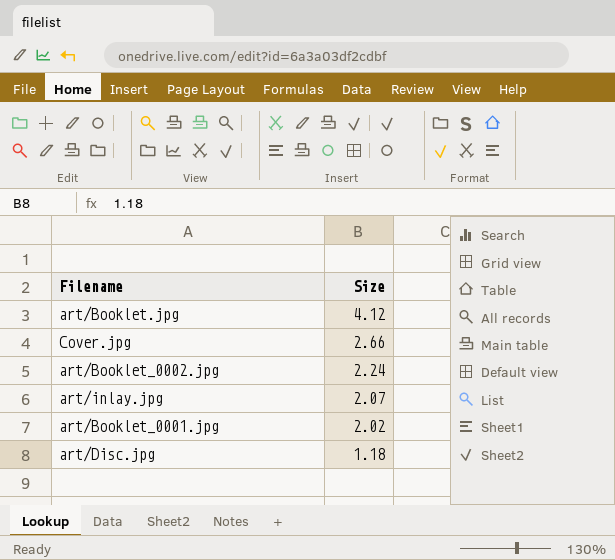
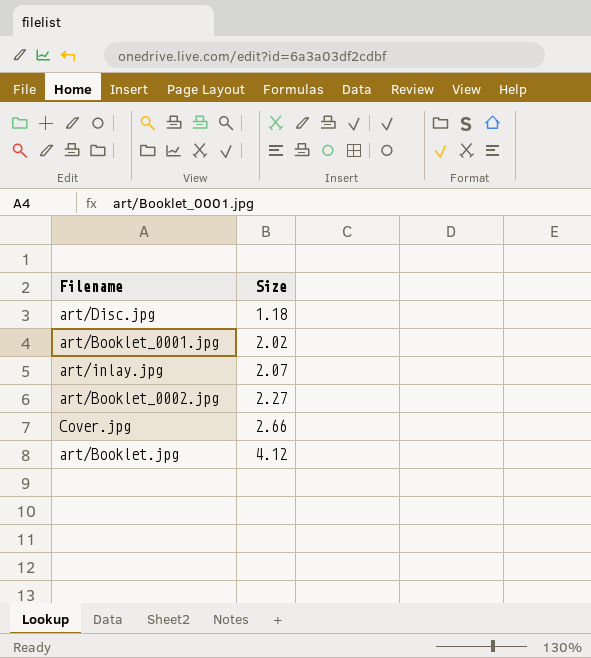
row order: Size descending -> Size ascending
art/Booklet_0002.jpg | Size: 2.24 -> 2.27

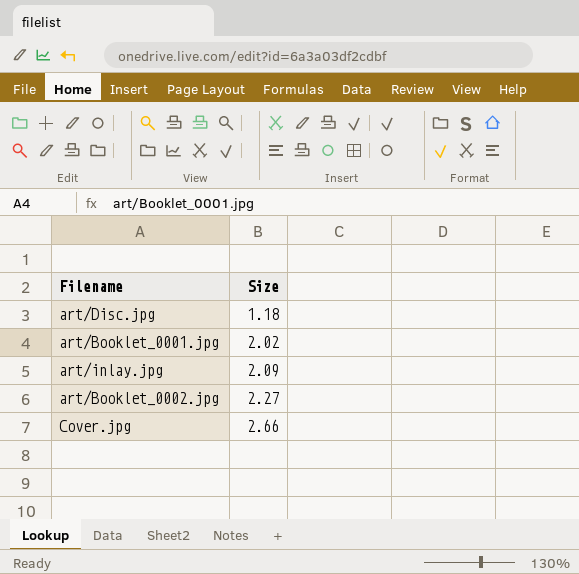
row art/Booklet.jpg: 4.12 -> none
art/inlay.jpg | Size: 2.07 -> 2.09

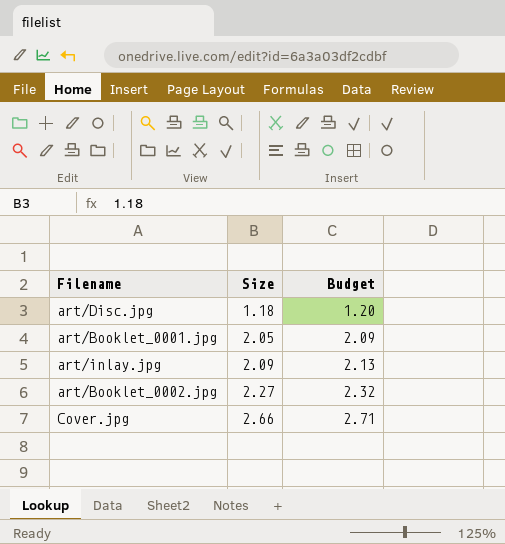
column Budget | formula: none -> [Size] * 1.02
art/Booklet_0001.jpg | Size: 2.02 -> 2.05

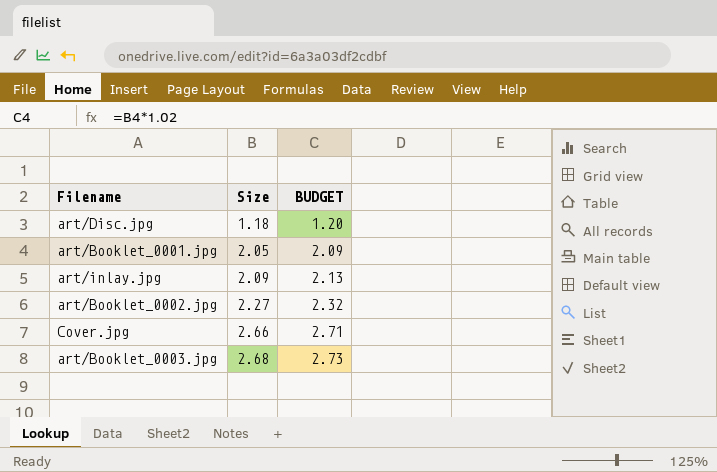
column name: Budget -> BUDGET
row art/Booklet_0003.jpg: none -> 2.68 | 2.73

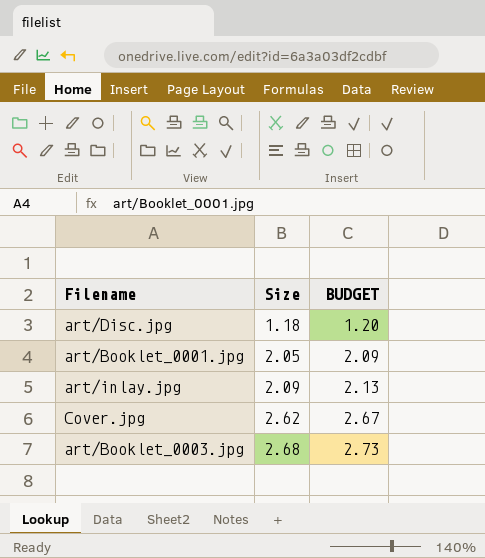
row art/Booklet_0002.jpg: 2.27 | 2.32 -> none
Cover.jpg | Size: 2.66 -> 2.62
Cover.jpg | BUDGET: 2.71 -> 2.67

